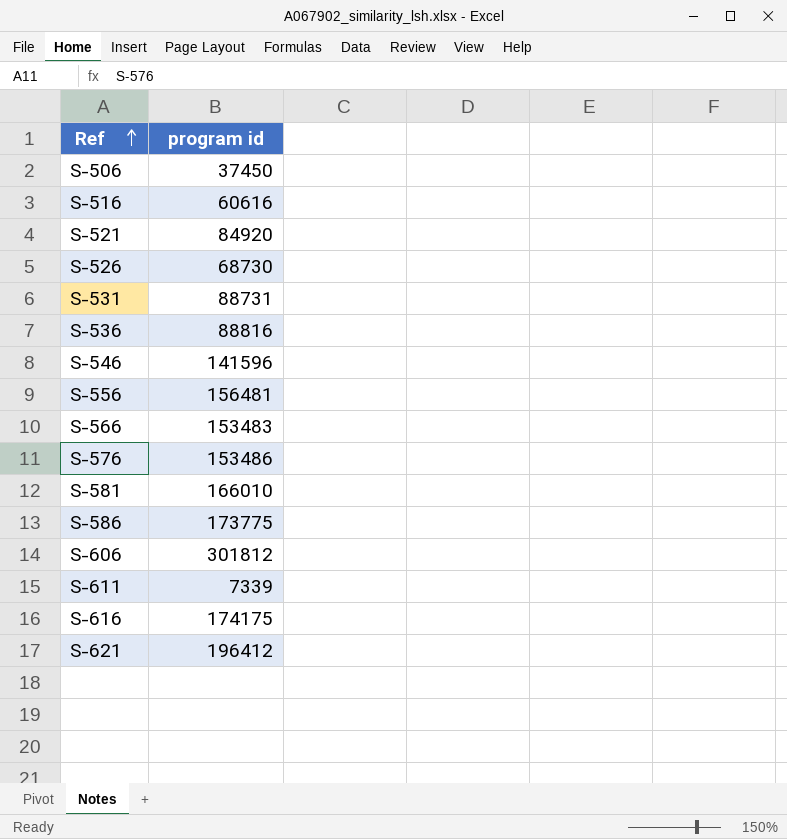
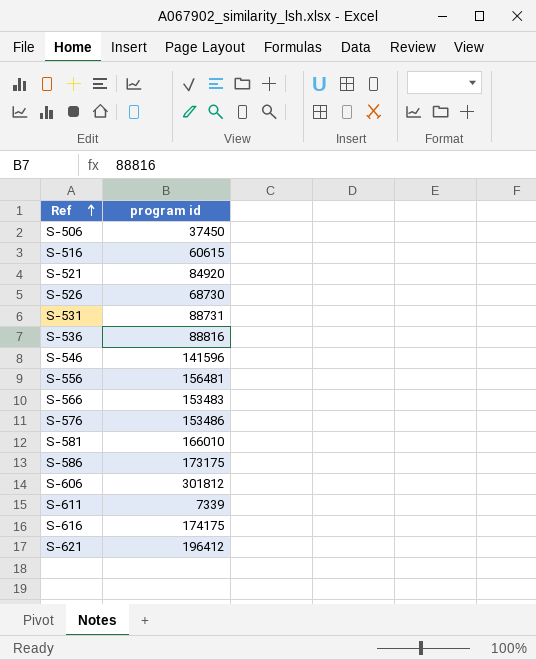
S-516 | program id: 60616 -> 60615
S-586 | program id: 173775 -> 173175

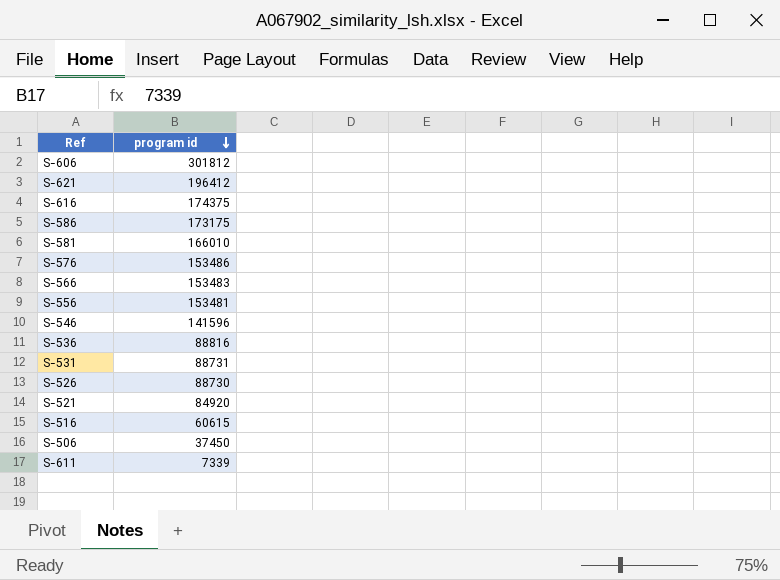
row order: Ref ascending -> program id descending
S-616 | program id: 174175 -> 174375
S-556 | program id: 156481 -> 153481
S-526 | program id: 68730 -> 88730

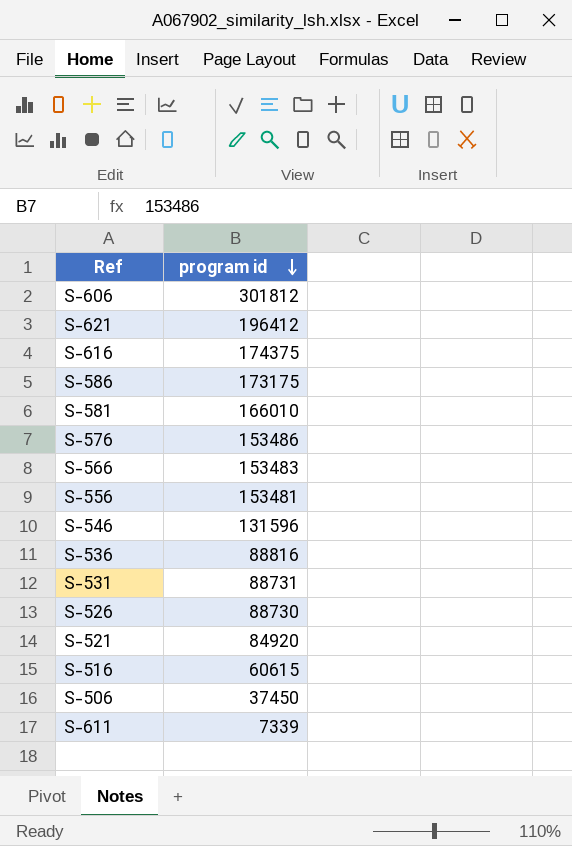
S-546 | program id: 141596 -> 131596

